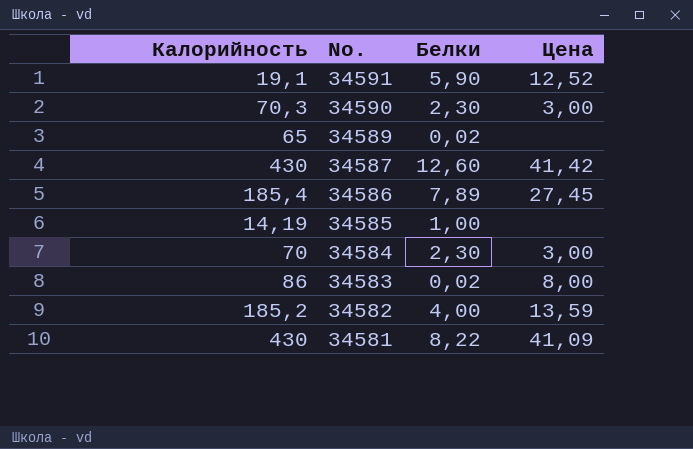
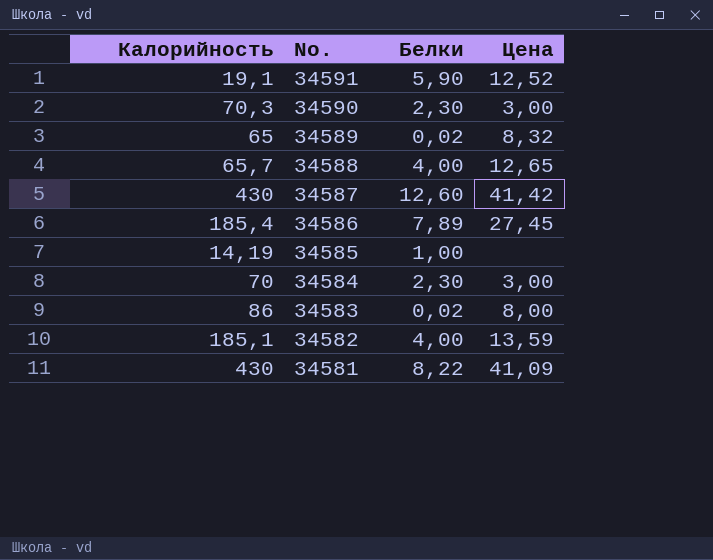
34589 | Цена: none -> 8,32
row 34588: none -> 65,7 | 4,00 | 12,65
34582 | Калорийность: 185,2 -> 185,1

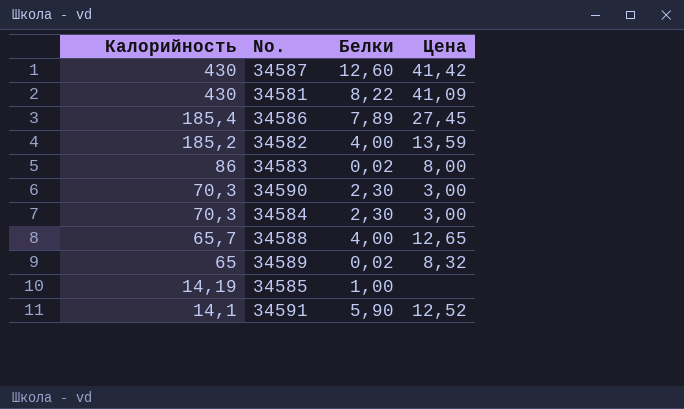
row order: No. descending -> Калорийность descending
34582 | Калорийность: 185,1 -> 185,2
34584 | Калорийность: 70 -> 70,3
34591 | Калорийность: 19,1 -> 14,1

